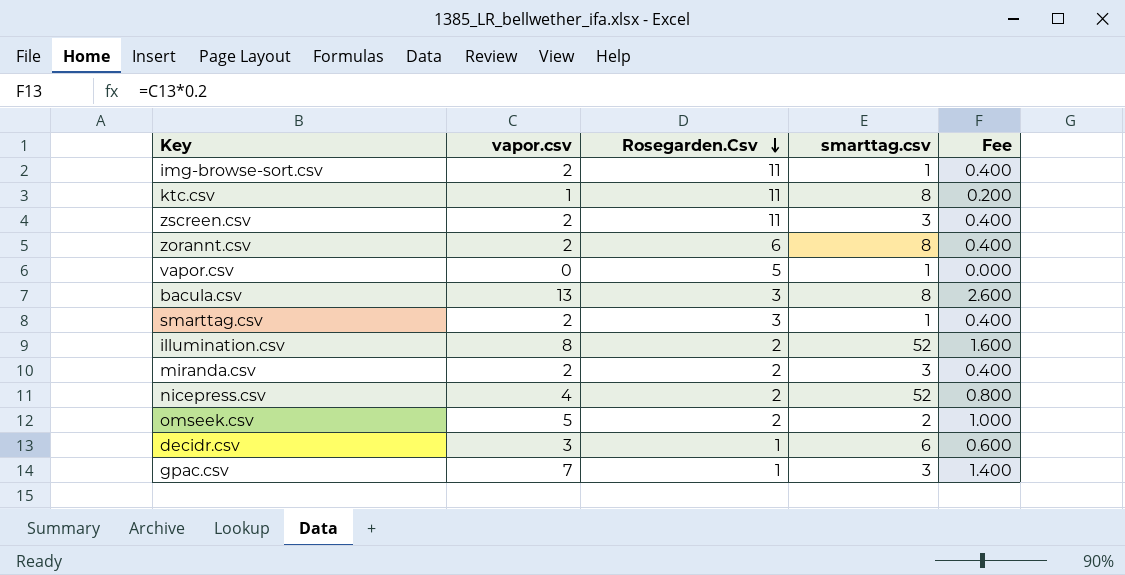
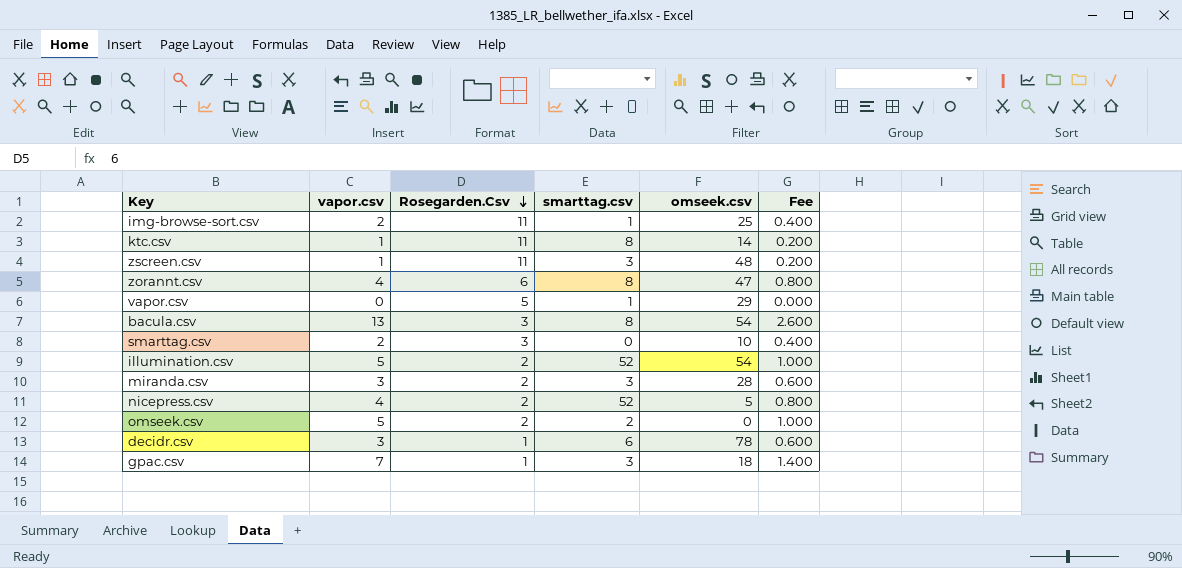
column omseek.csv | position: none -> 5
zscreen.csv | vapor.csv: 2 -> 1
zscreen.csv | Fee: 0.400 -> 0.200
zorannt.csv | vapor.csv: 2 -> 4
zorannt.csv | Fee: 0.400 -> 0.800
smarttag.csv | smarttag.csv: 1 -> 0
illumination.csv | vapor.csv: 8 -> 5
illumination.csv | Fee: 1.600 -> 1.000
miranda.csv | vapor.csv: 2 -> 3
miranda.csv | Fee: 0.400 -> 0.600

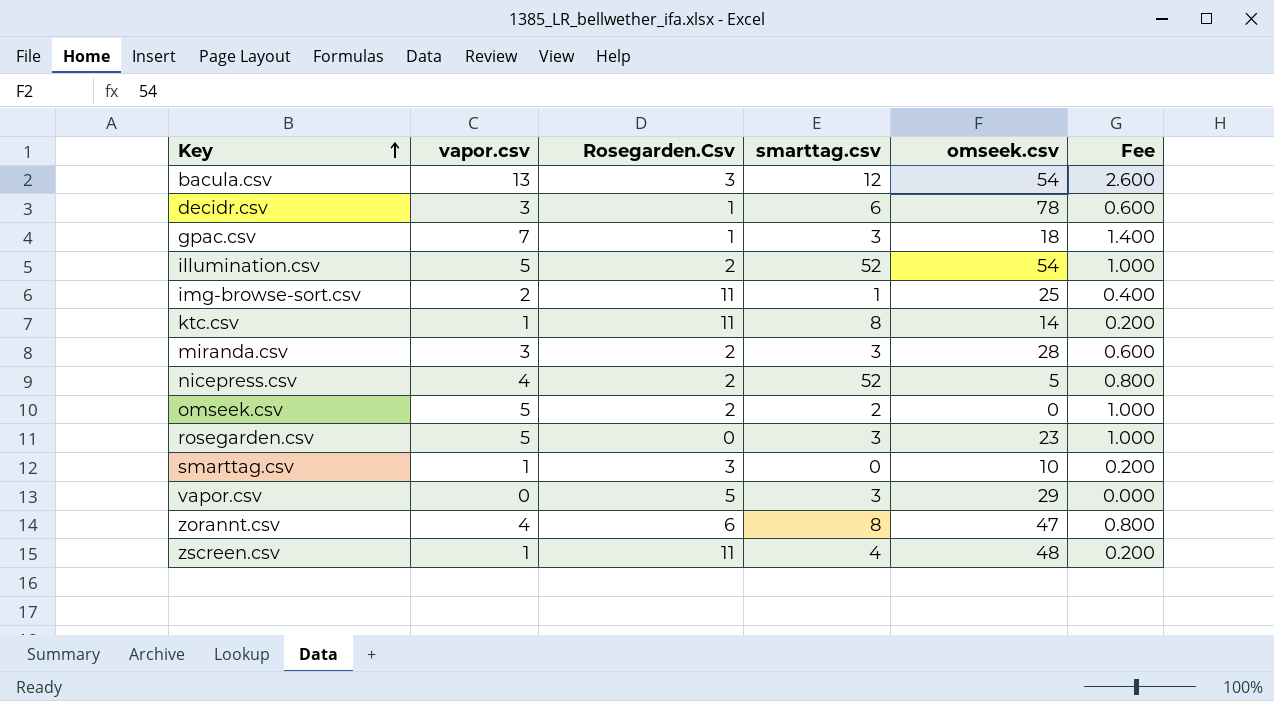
row order: Rosegarden.Csv descending -> Key ascending
bacula.csv | smarttag.csv: 8 -> 12
row rosegarden.csv: none -> 5 | 0 | 3 | 23 | 1.000
smarttag.csv | vapor.csv: 2 -> 1
smarttag.csv | Fee: 0.400 -> 0.200
vapor.csv | smarttag.csv: 1 -> 3
zscreen.csv | smarttag.csv: 3 -> 4

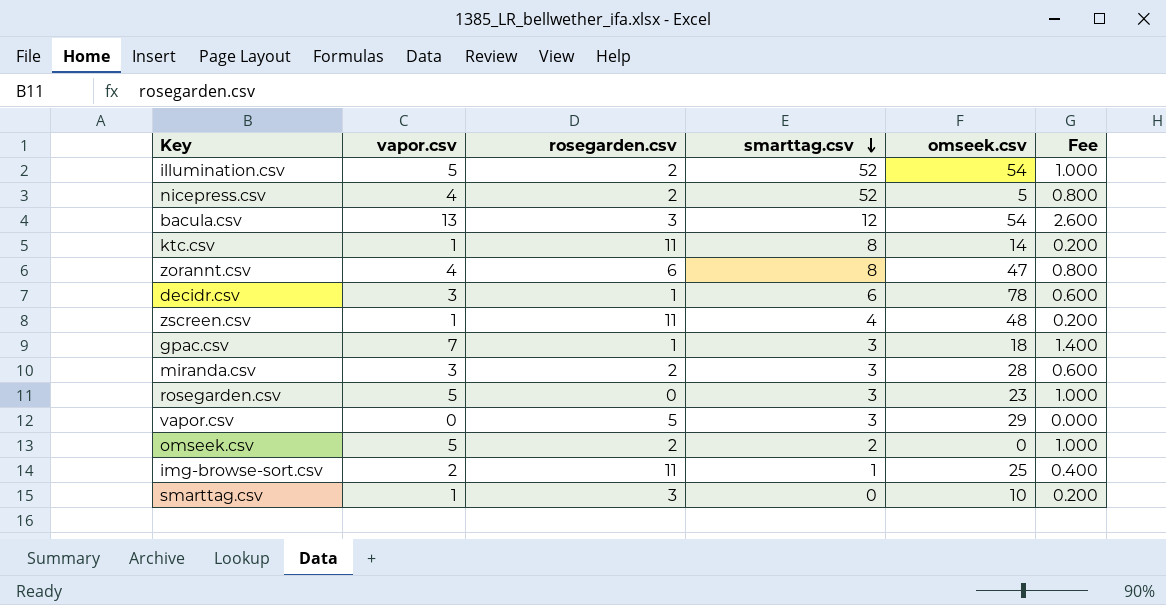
row order: Key ascending -> smarttag.csv descending
column name: Rosegarden.Csv -> rosegarden.csv

